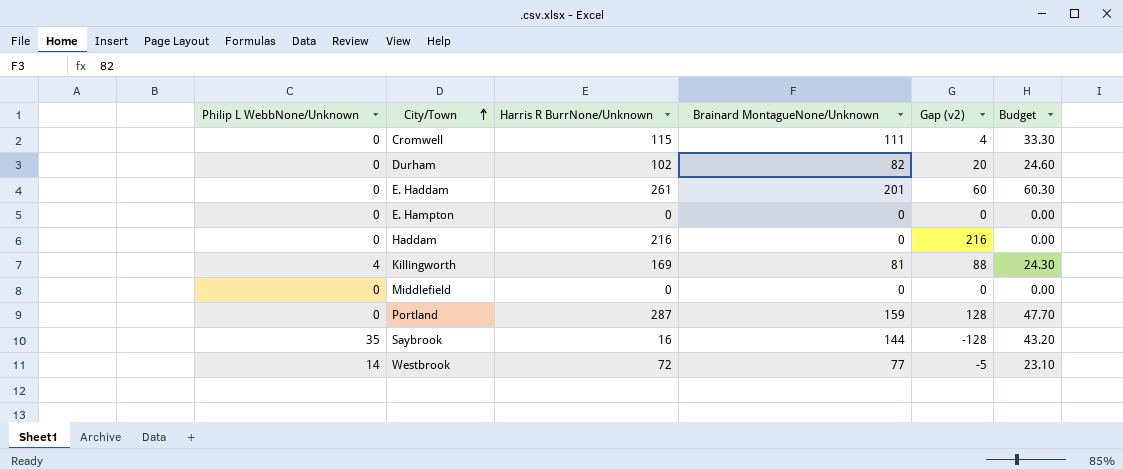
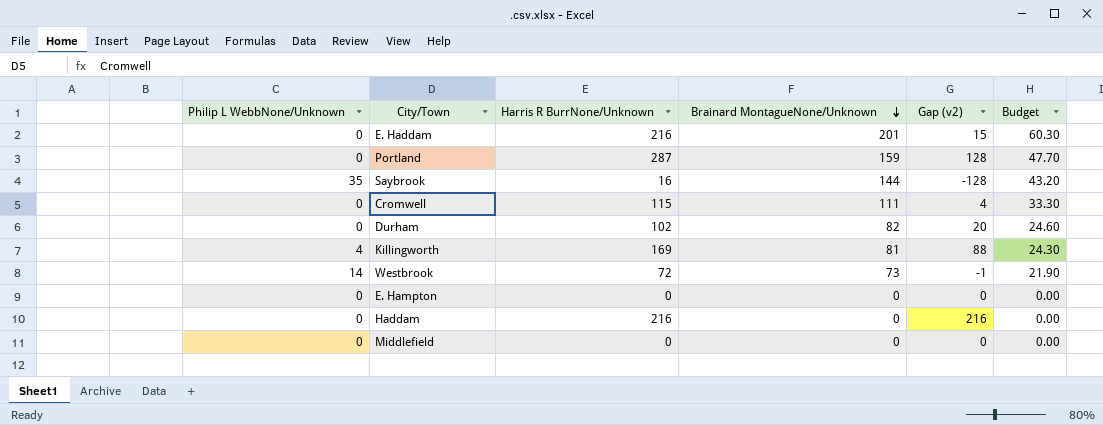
row order: City/Town ascending -> Brainard MontagueNone/Unknown descending
E. Haddam | Harris R BurrNone/Unknown: 261 -> 216
E. Haddam | Gap (v2): 60 -> 15
Westbrook | Brainard MontagueNone/Unknown: 77 -> 73
Westbrook | Gap (v2): -5 -> -1
Westbrook | Budget: 23.10 -> 21.90

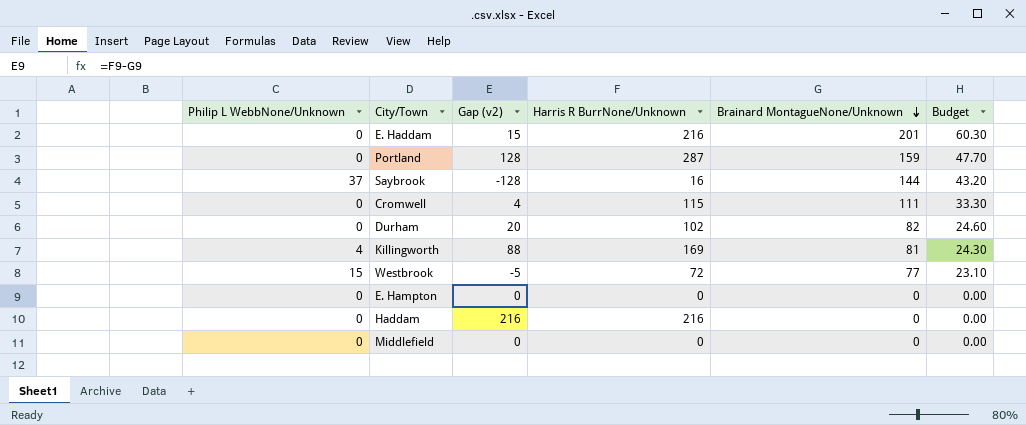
column Gap (v2) | position: 5 -> 3
Saybrook | Philip L WebbNone/Unknown: 35 -> 37
Westbrook | Philip L WebbNone/Unknown: 14 -> 15
Westbrook | Gap (v2): -1 -> -5
Westbrook | Brainard MontagueNone/Unknown: 73 -> 77
Westbrook | Budget: 21.90 -> 23.10

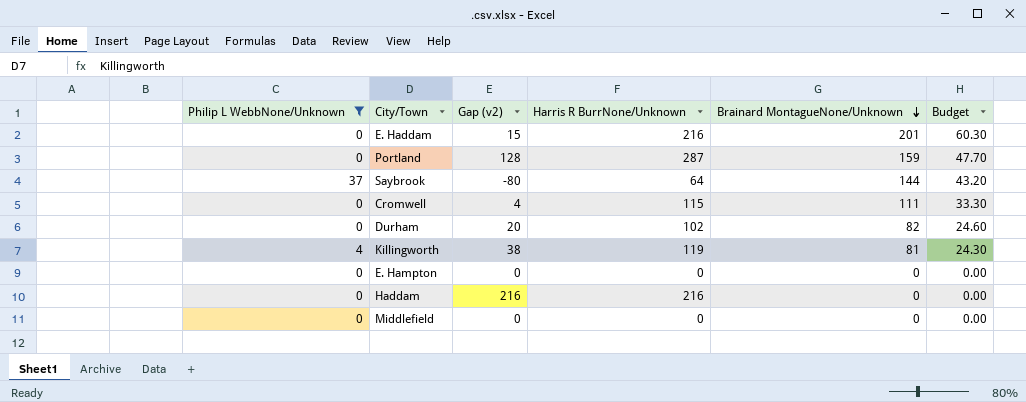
filter: none -> Philip L WebbNone/Unknown != 15
Saybrook | Gap (v2): -128 -> -80
Saybrook | Harris R BurrNone/Unknown: 16 -> 64
Killingworth | Gap (v2): 88 -> 38
Killingworth | Harris R BurrNone/Unknown: 169 -> 119

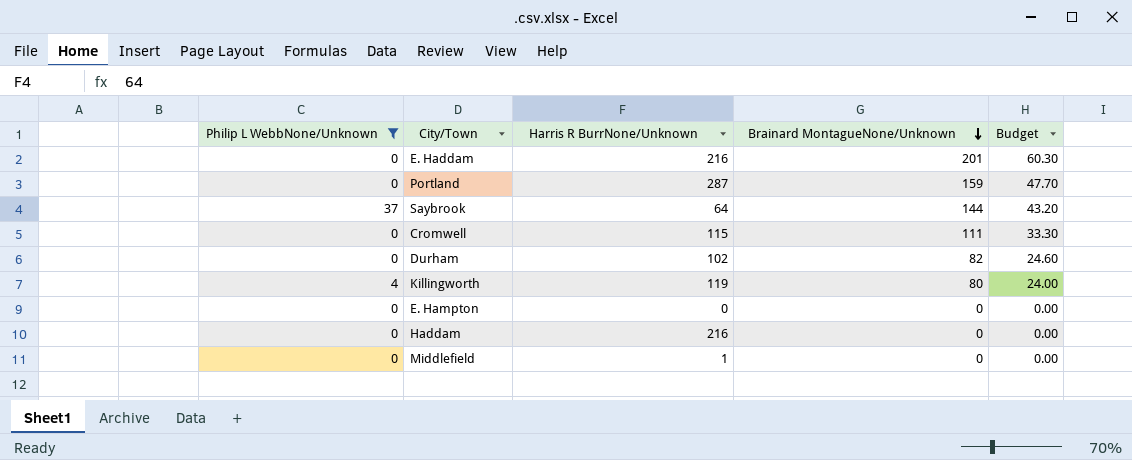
column Gap (v2) | formula: [Harris R BurrNone/Unknown] - [Brainard MontagueNone/Unknown] -> none
Killingworth | Brainard MontagueNone/Unknown: 81 -> 80
Killingworth | Budget: 24.30 -> 24.00
Middlefield | Harris R BurrNone/Unknown: 0 -> 1

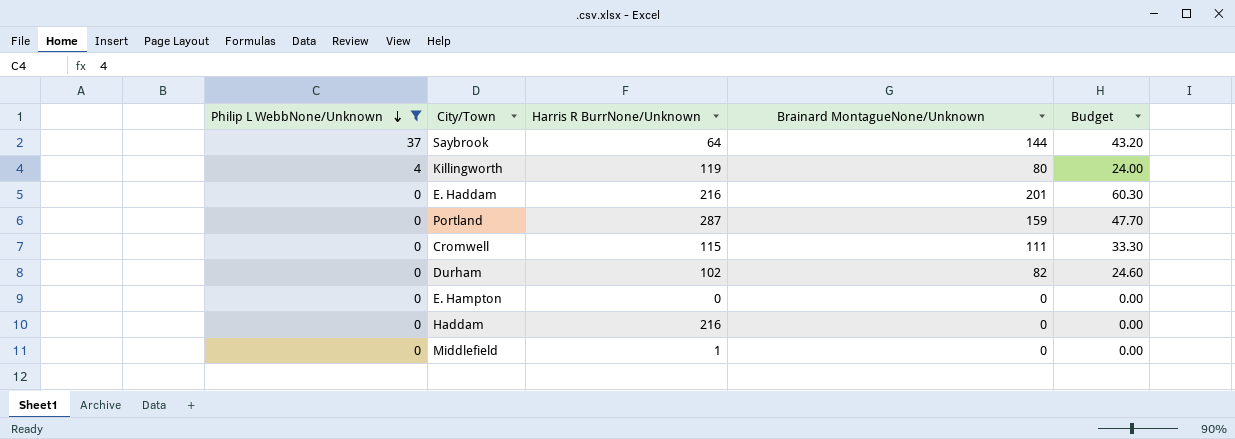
row order: Brainard MontagueNone/Unknown descending -> Philip L WebbNone/Unknown descending

